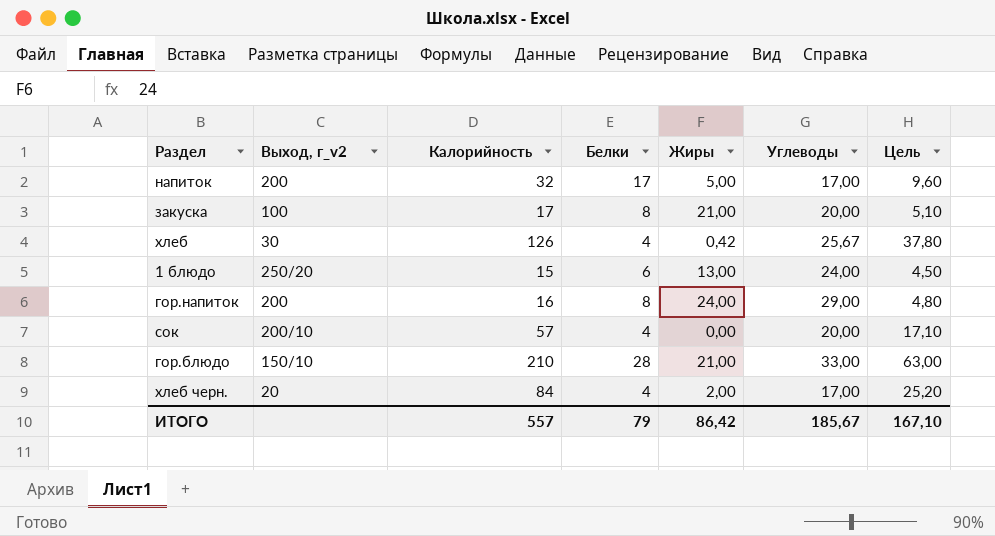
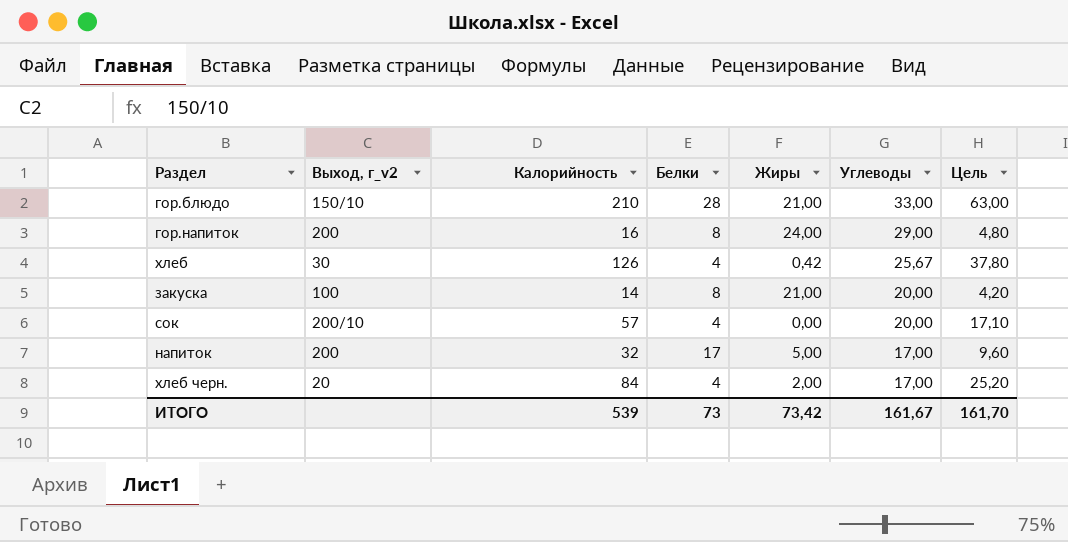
row order: none -> Углеводы descending
row 1 блюдо: 250/20 | 15 | 6 | 13,00 | 24,00 | 4,50 -> none
закуска | Калорийность: 17 -> 14
закуска | Цель: 5,10 -> 4,20
ИТОГО | Калорийность: 557 -> 539
ИТОГО | Белки: 79 -> 73
ИТОГО | Жиры: 86,42 -> 73,42
ИТОГО | Углеводы: 185,67 -> 161,67
ИТОГО | Цель: 167,10 -> 161,70

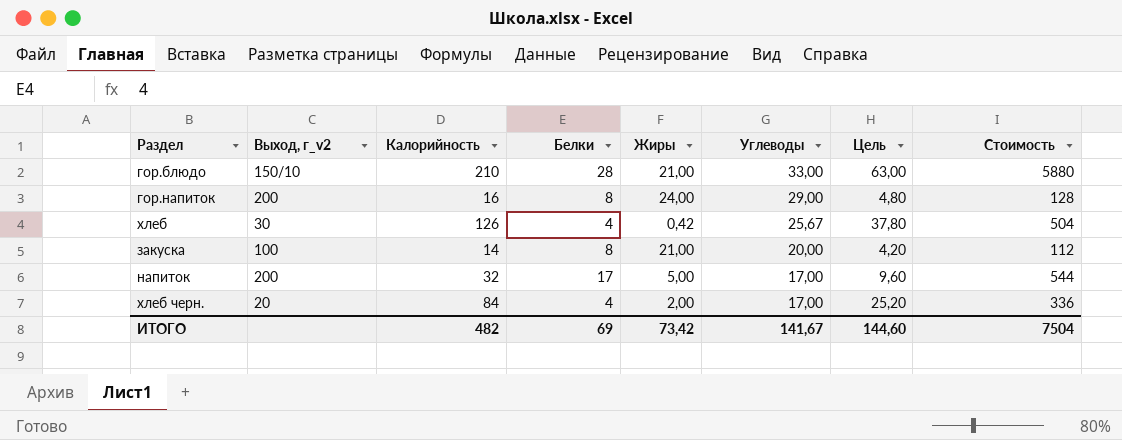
column Стоимость | formula: none -> [Калорийность] * [Белки]
row сок: 200/10 | 57 | 4 | 0,00 | 20,00 | 17,10 -> none
ИТОГО | Калорийность: 539 -> 482
ИТОГО | Белки: 73 -> 69
ИТОГО | Углеводы: 161,67 -> 141,67
ИТОГО | Цель: 161,70 -> 144,60

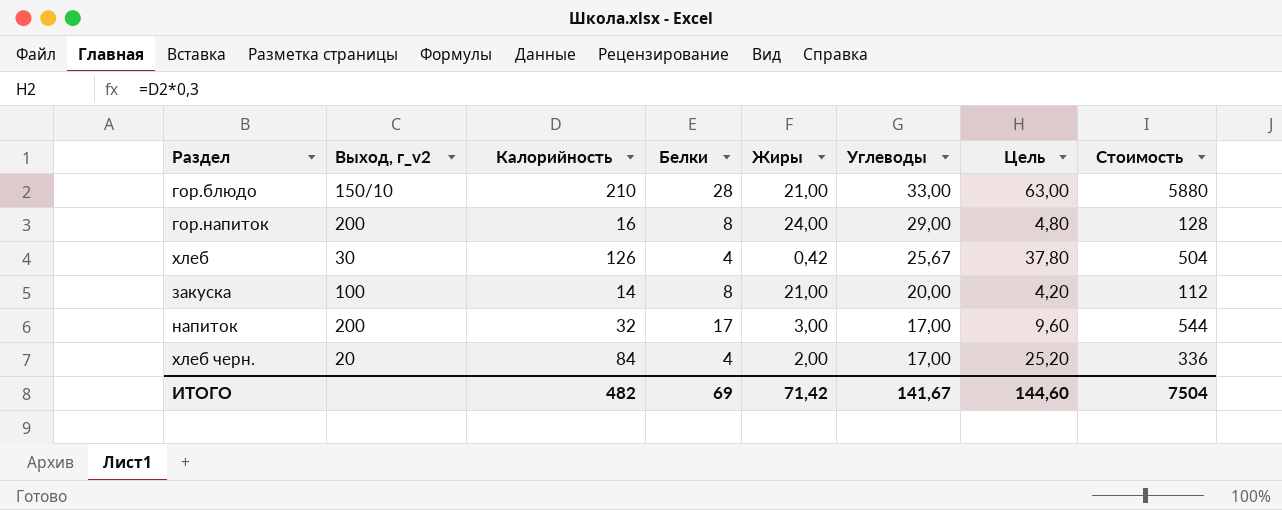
напиток | Жиры: 5,00 -> 3,00
ИТОГО | Жиры: 73,42 -> 71,42

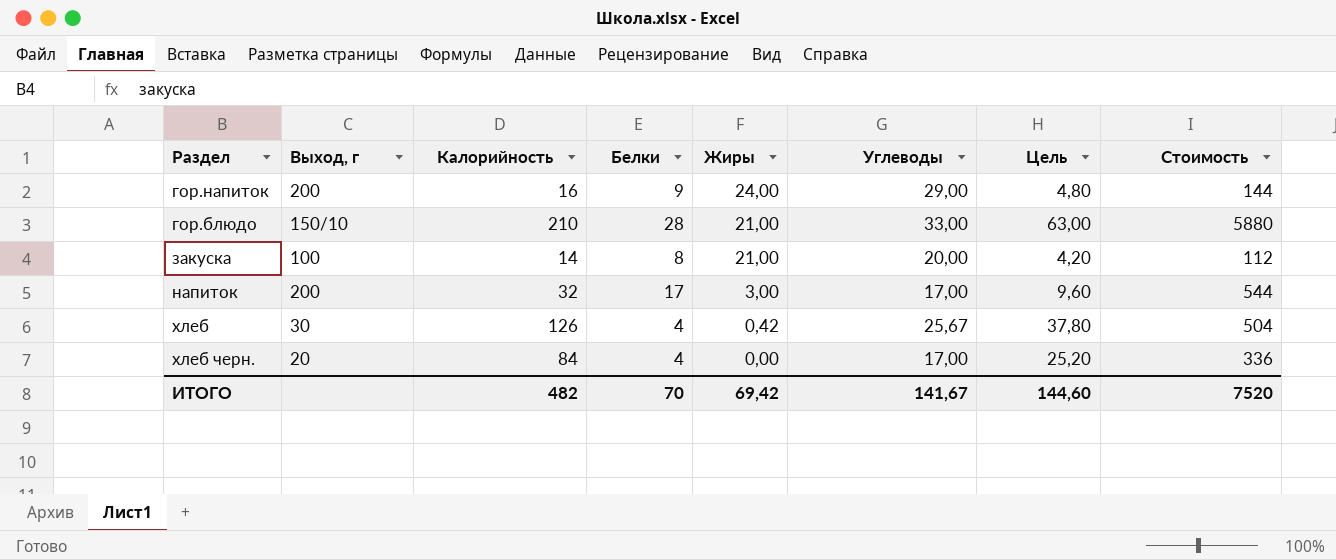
row order: Углеводы descending -> Жиры descending
column name: Выход, г_v2 -> Выход, г
гор.напиток | Белки: 8 -> 9
гор.напиток | Стоимость: 128 -> 144
хлеб черн. | Жиры: 2,00 -> 0,00
ИТОГО | Белки: 69 -> 70
ИТОГО | Жиры: 71,42 -> 69,42
ИТОГО | Стоимость: 7504 -> 7520

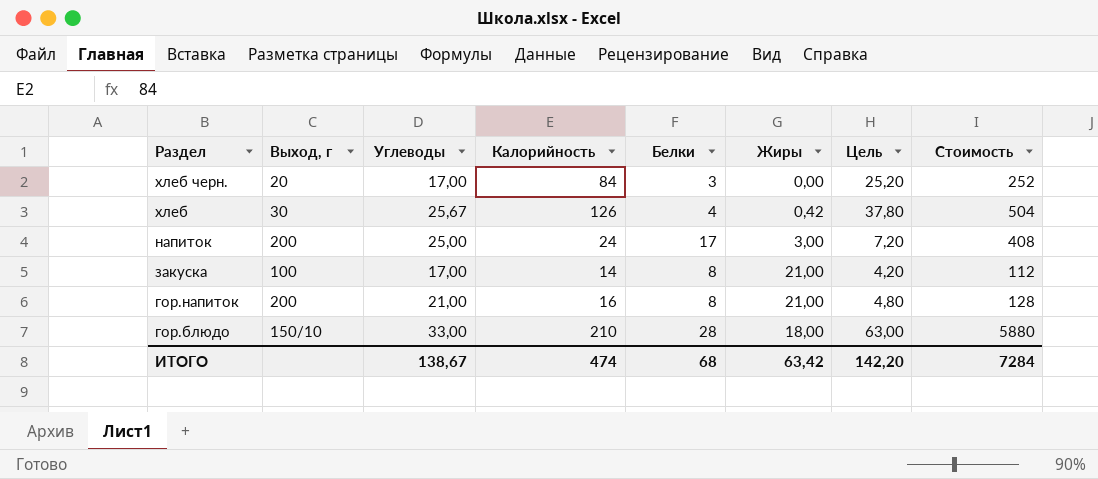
row order: Жиры descending -> Раздел descending
column Углеводы | position: 6 -> 3
хлеб черн. | Белки: 4 -> 3
хлеб черн. | Стоимость: 336 -> 252
напиток | Углеводы: 17,00 -> 25,00
напиток | Калорийность: 32 -> 24
напиток | Цель: 9,60 -> 7,20
напиток | Стоимость: 544 -> 408
закуска | Углеводы: 20,00 -> 17,00
гор.напиток | Углеводы: 29,00 -> 21,00
гор.напиток | Белки: 9 -> 8
гор.напиток | Жиры: 24,00 -> 21,00
гор.напиток | Стоимость: 144 -> 128
гор.блюдо | Жиры: 21,00 -> 18,00
ИТОГО | Углеводы: 141,67 -> 138,67
ИТОГО | Калорийность: 482 -> 474
ИТОГО | Белки: 70 -> 68
ИТОГО | Жиры: 69,42 -> 63,42
ИТОГО | Цель: 144,60 -> 142,20
ИТОГО | Стоимость: 7520 -> 7284

